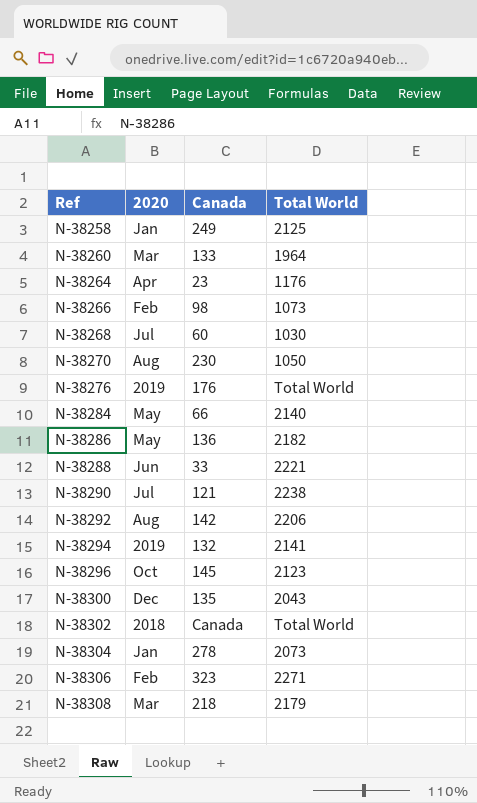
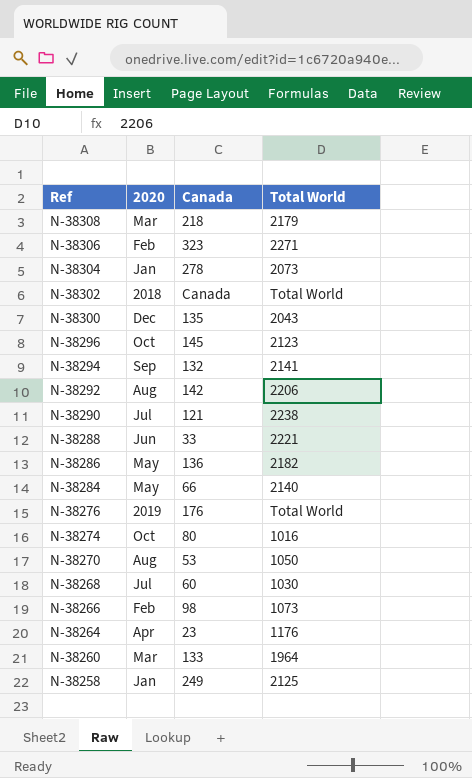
row order: Ref ascending -> Ref descending
N-38294 | 2020: 2019 -> Sep
row N-38274: none -> Oct | 80 | 1016
N-38270 | Canada: 230 -> 53

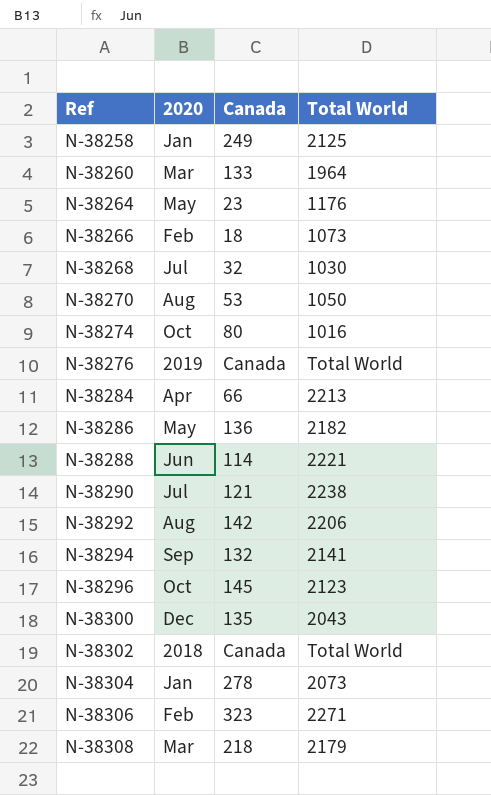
row order: Ref descending -> Ref ascending
N-38264 | 2020: Apr -> May
N-38266 | Canada: 98 -> 18
N-38268 | Canada: 60 -> 32
N-38276 | Canada: 176 -> Canada
N-38284 | 2020: May -> Apr
N-38284 | Total World: 2140 -> 2213
N-38288 | Canada: 33 -> 114

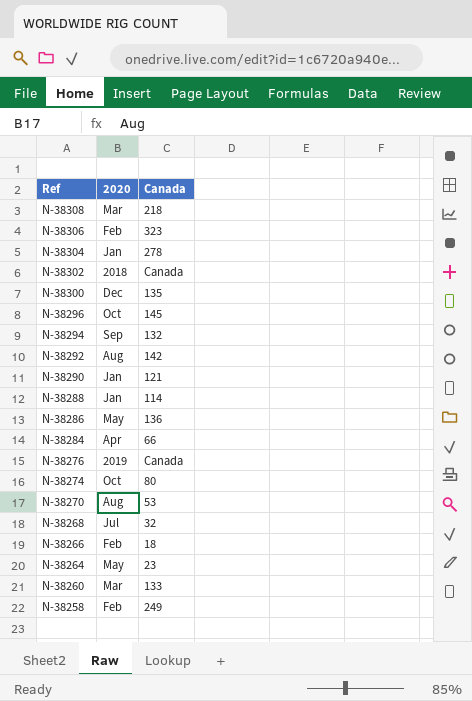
row order: Ref ascending -> Ref descending
column Total World | position: 4 -> none
N-38290 | 2020: Jul -> Jan
N-38288 | 2020: Jun -> Jan
N-38258 | 2020: Jan -> Feb

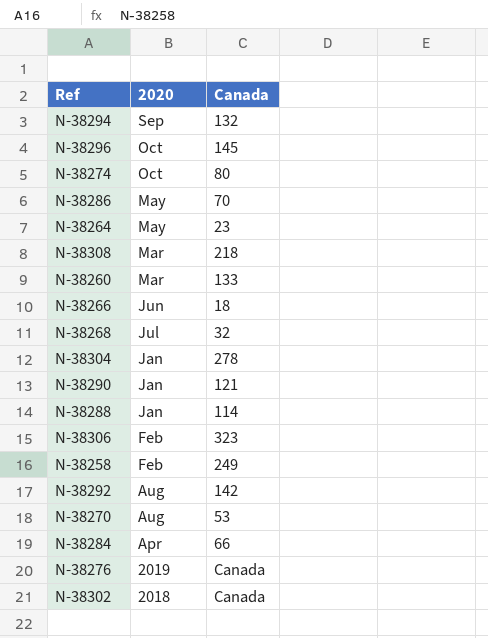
row order: Ref descending -> 2020 descending
row N-38300: Dec | 135 -> none
N-38286 | Canada: 136 -> 70
N-38266 | 2020: Feb -> Jun

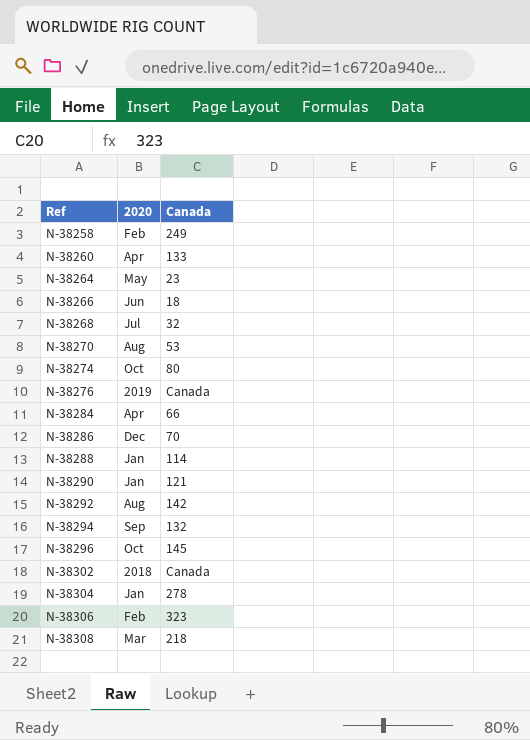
row order: 2020 descending -> Ref ascending
N-38260 | 2020: Mar -> Apr
N-38286 | 2020: May -> Dec

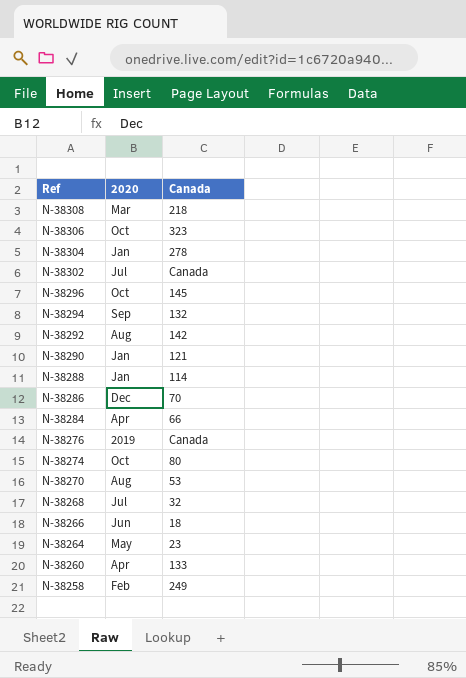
row order: Ref ascending -> Ref descending
N-38306 | 2020: Feb -> Oct
N-38302 | 2020: 2018 -> Jul

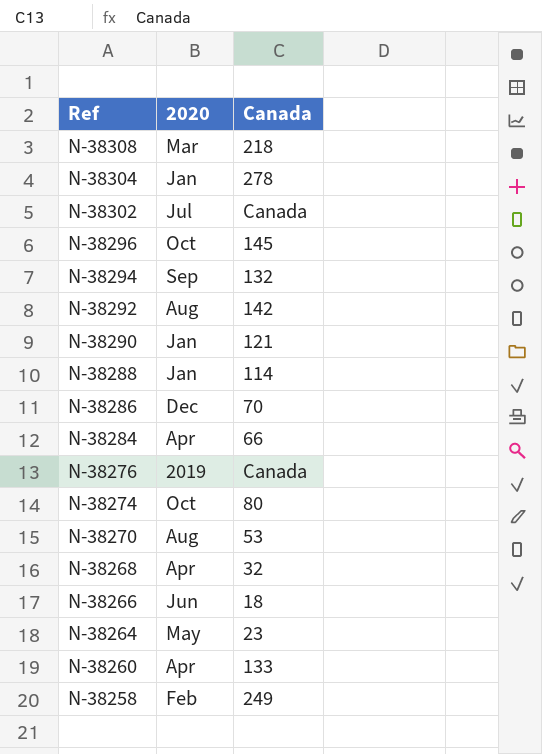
row N-38306: Oct | 323 -> none
N-38268 | 2020: Jul -> Apr

